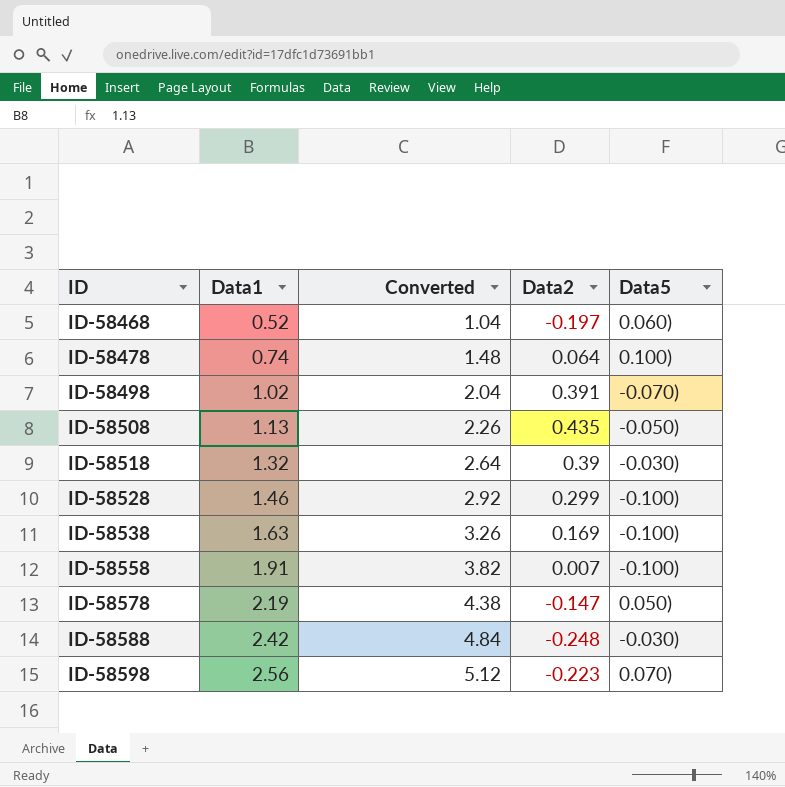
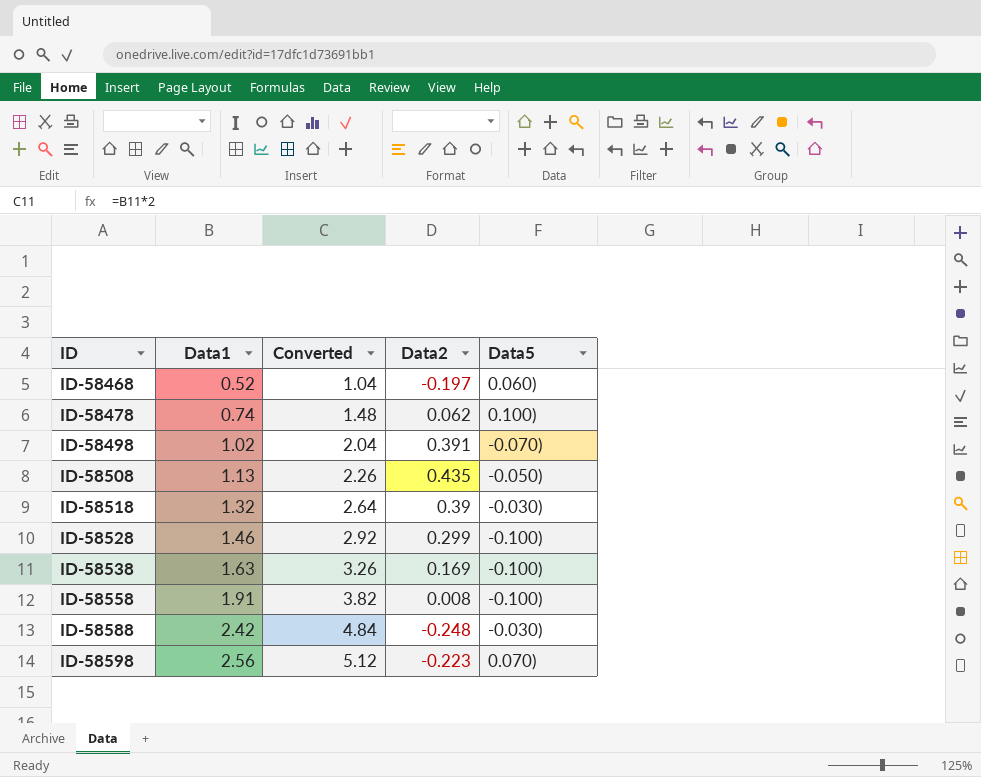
row ID-58578: 2.19 | 4.38 | -0.147 | 0.050) -> none
ID-58478 | Data2: 0.064 -> 0.062
ID-58558 | Data2: 0.007 -> 0.008

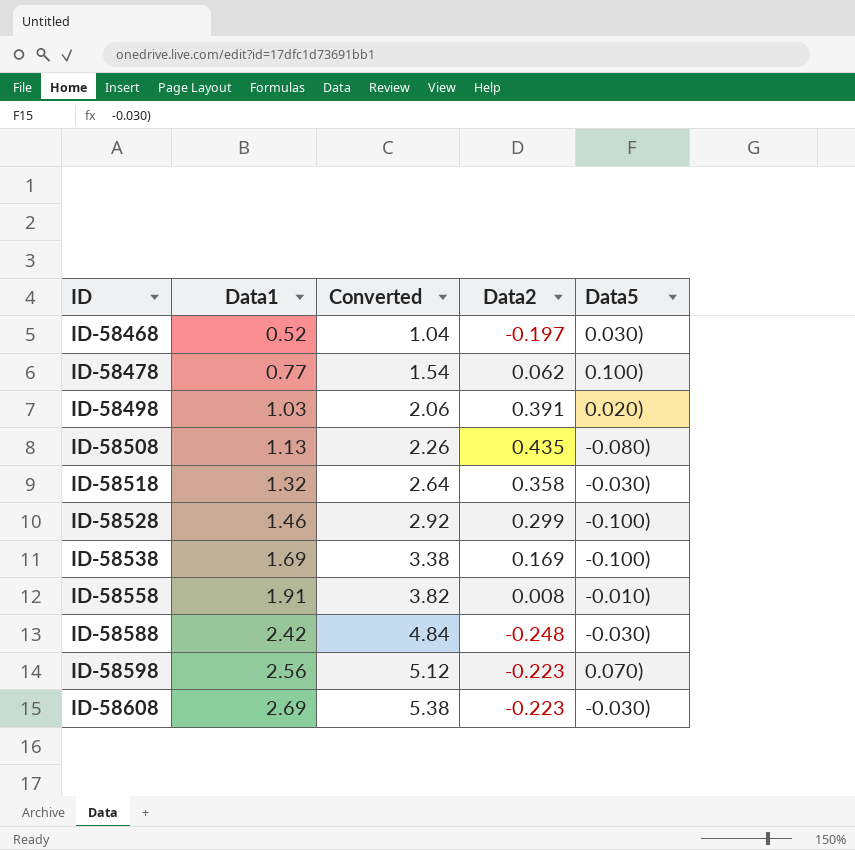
ID-58468 | Data5: 0.060) -> 0.030)
ID-58478 | Data1: 0.74 -> 0.77
ID-58478 | Converted: 1.48 -> 1.54
ID-58498 | Data1: 1.02 -> 1.03
ID-58498 | Converted: 2.04 -> 2.06
ID-58498 | Data5: -0.070) -> 0.020)
ID-58508 | Data5: -0.050) -> -0.080)
ID-58518 | Data2: 0.39 -> 0.358
ID-58538 | Data1: 1.63 -> 1.69
ID-58538 | Converted: 3.26 -> 3.38
ID-58558 | Data5: -0.100) -> -0.010)
row ID-58608: none -> 2.69 | 5.38 | -0.223 | -0.030)

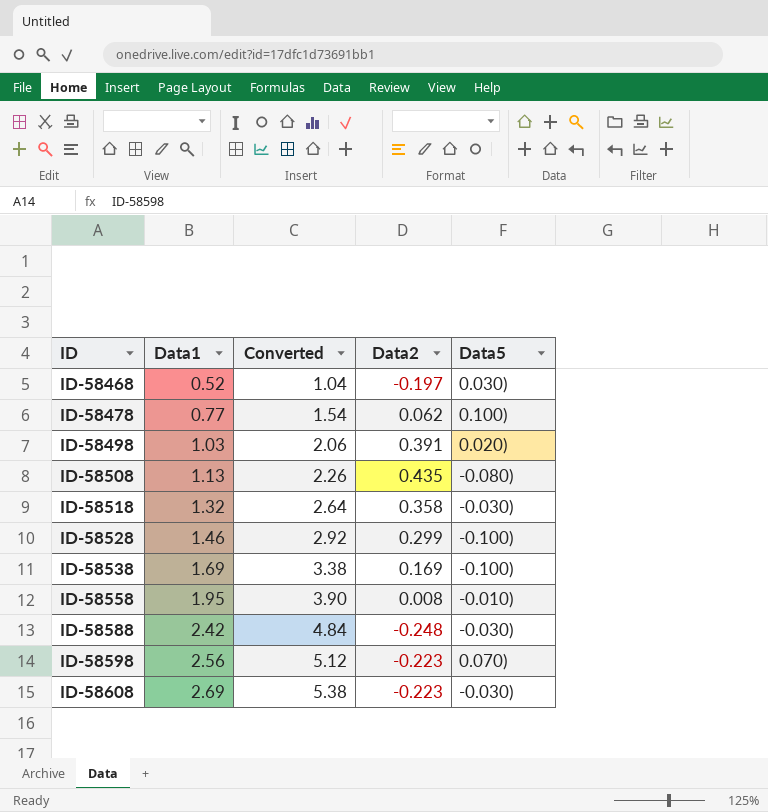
ID-58558 | Data1: 1.91 -> 1.95
ID-58558 | Converted: 3.82 -> 3.90

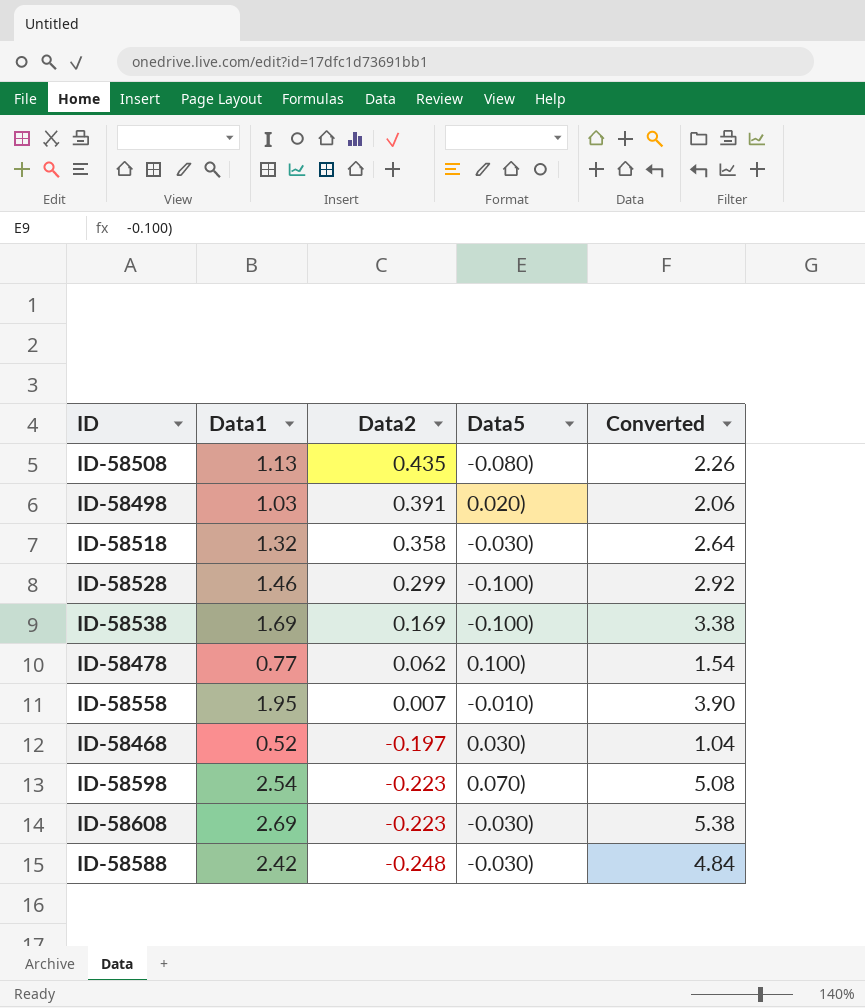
row order: ID ascending -> Data2 descending
column Converted | position: 3 -> 5
ID-58558 | Data2: 0.008 -> 0.007
ID-58598 | Data1: 2.56 -> 2.54
ID-58598 | Converted: 5.12 -> 5.08

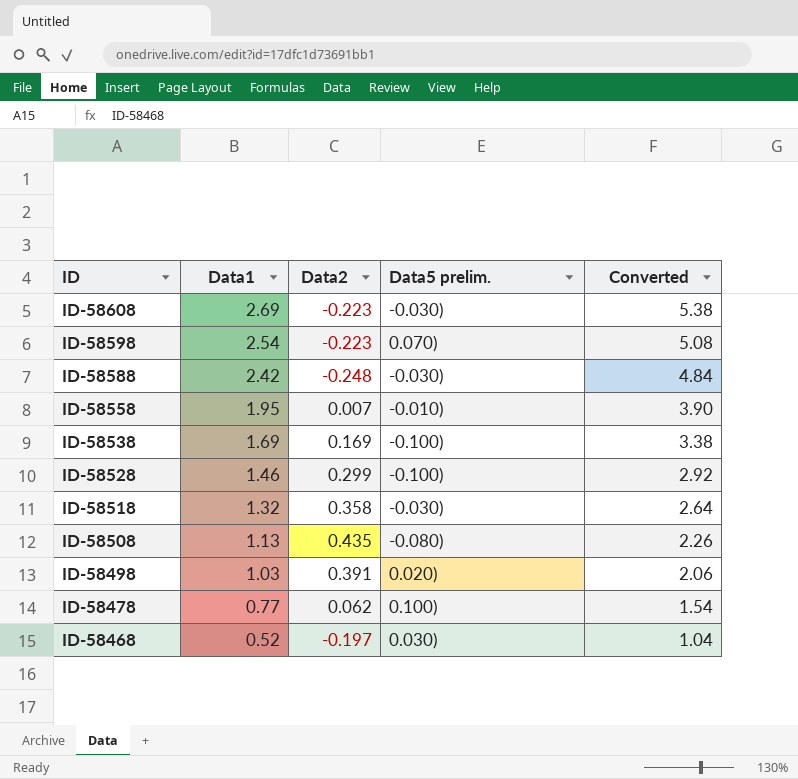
row order: Data2 descending -> ID descending
column name: Data5 -> Data5 prelim.

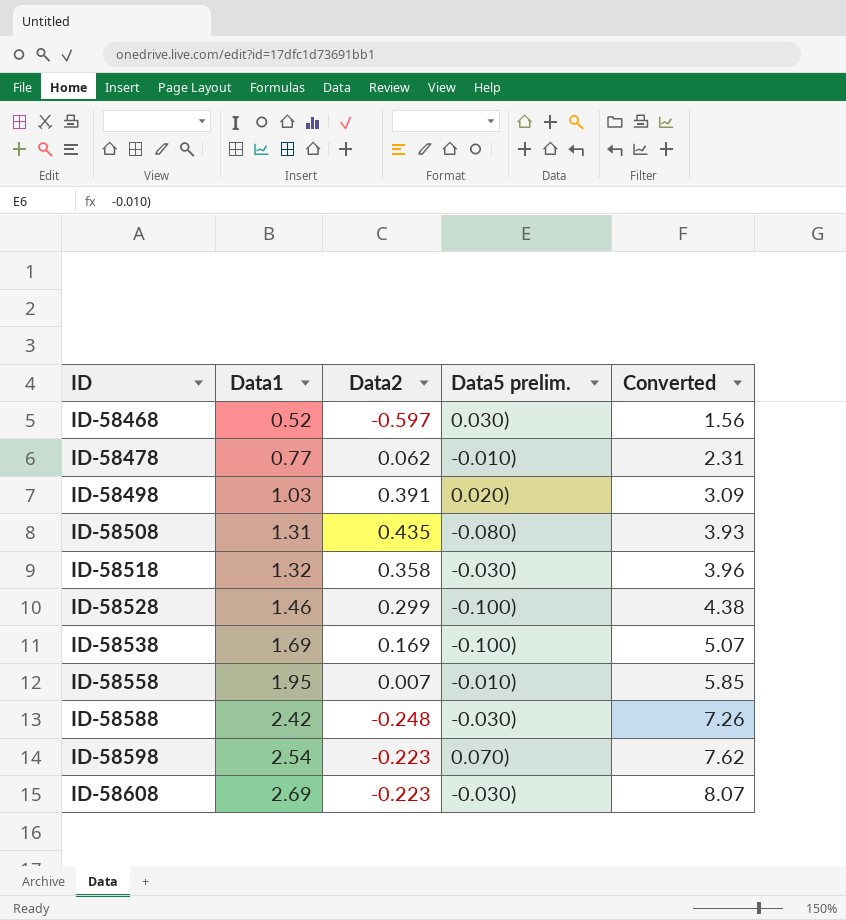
row order: ID descending -> ID ascending
column Converted | formula: [Data1] * 2 -> [Data1] * 3
ID-58468 | Data2: -0.197 -> -0.597
ID-58478 | Data5 prelim.: 0.100) -> -0.010)
ID-58508 | Data1: 1.13 -> 1.31

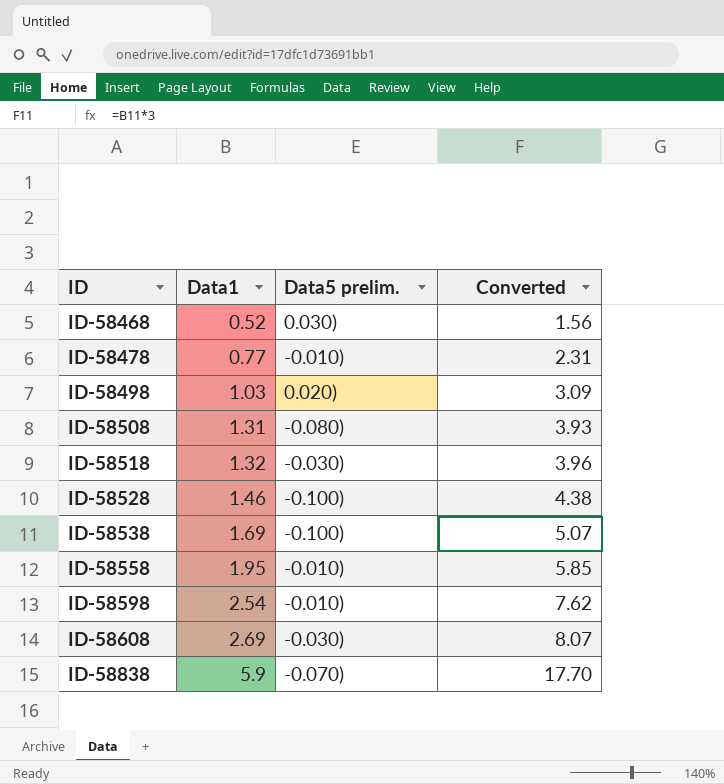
column Data2 | position: 3 -> none
row ID-58588: 2.42 | -0.248 | -0.030) | 7.26 -> none
ID-58598 | Data5 prelim.: 0.070) -> -0.010)
row ID-58838: none -> 5.9 | -0.070) | 17.70

